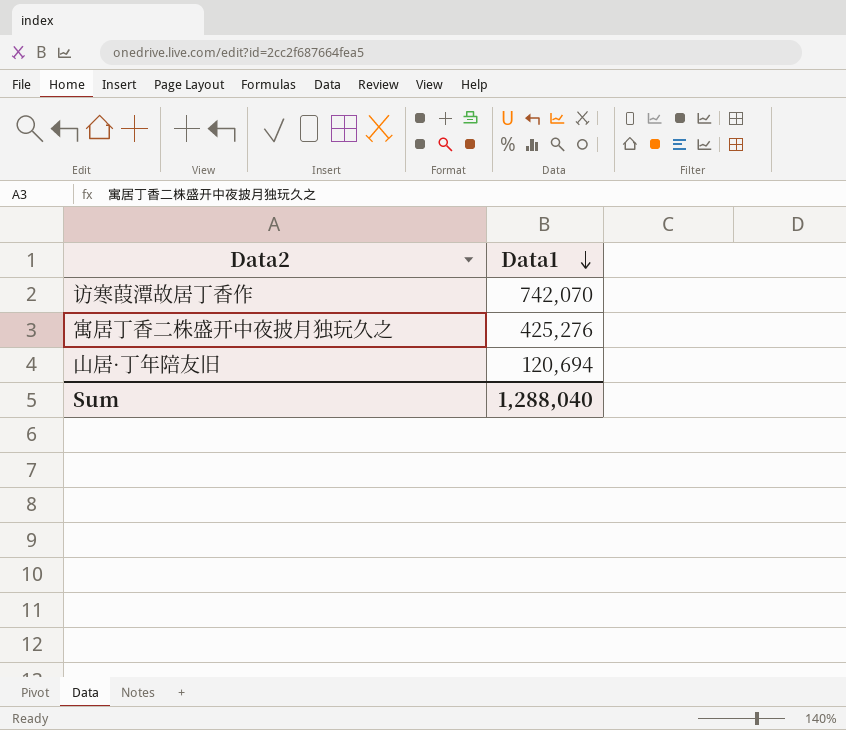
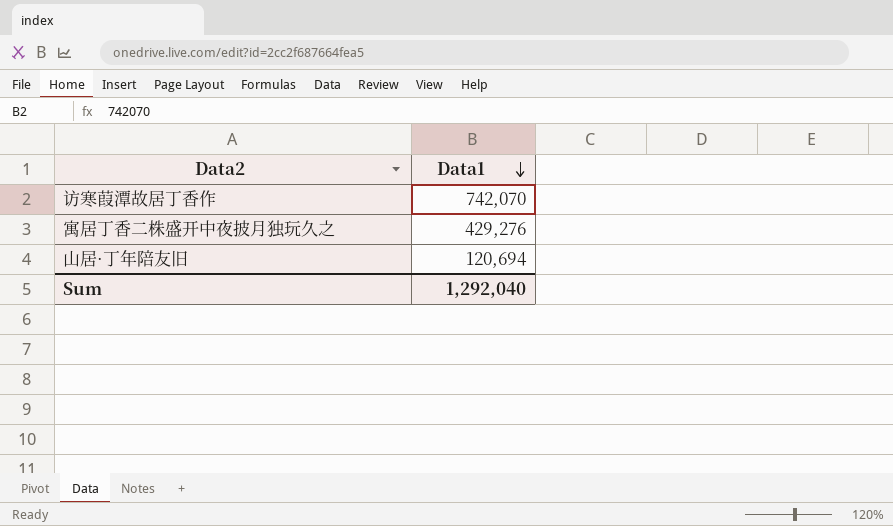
寓居丁香二株盛开中夜披月独玩久之 | Data1: 425,276 -> 429,276
Sum | Data1: 1,288,040 -> 1,292,040

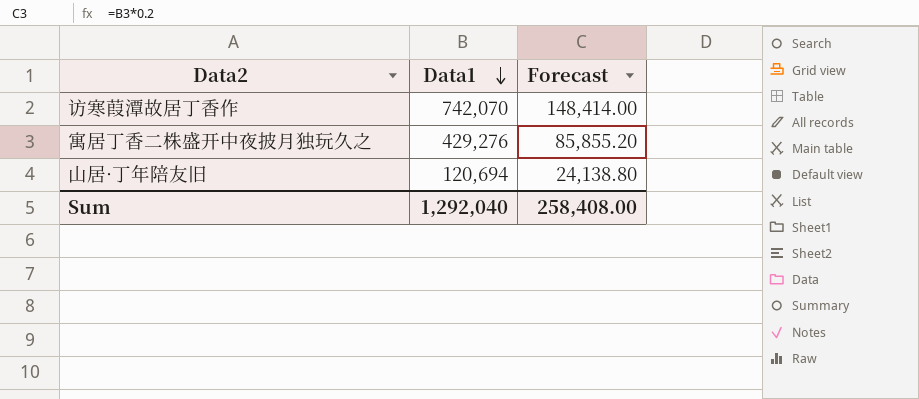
column Forecast | formula: none -> [Data1] * 0.2

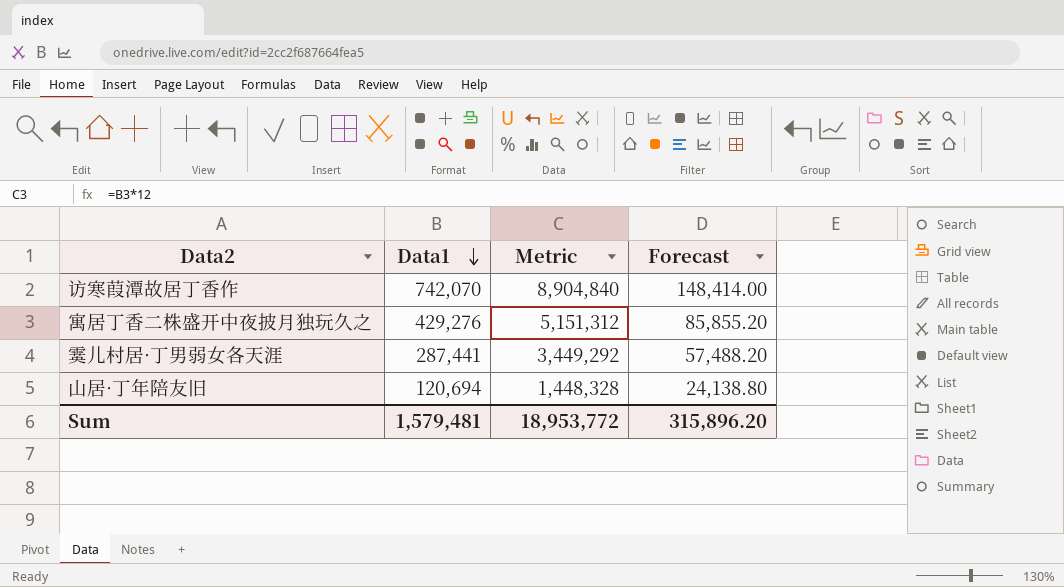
column Metric | formula: none -> [Data1] * 12
row 霙儿村居·丁男弱女各天涯: none -> 287,441 | 3,449,292 | 57,488.20
Sum | Data1: 1,292,040 -> 1,579,481
Sum | Forecast: 258,408.00 -> 315,896.20

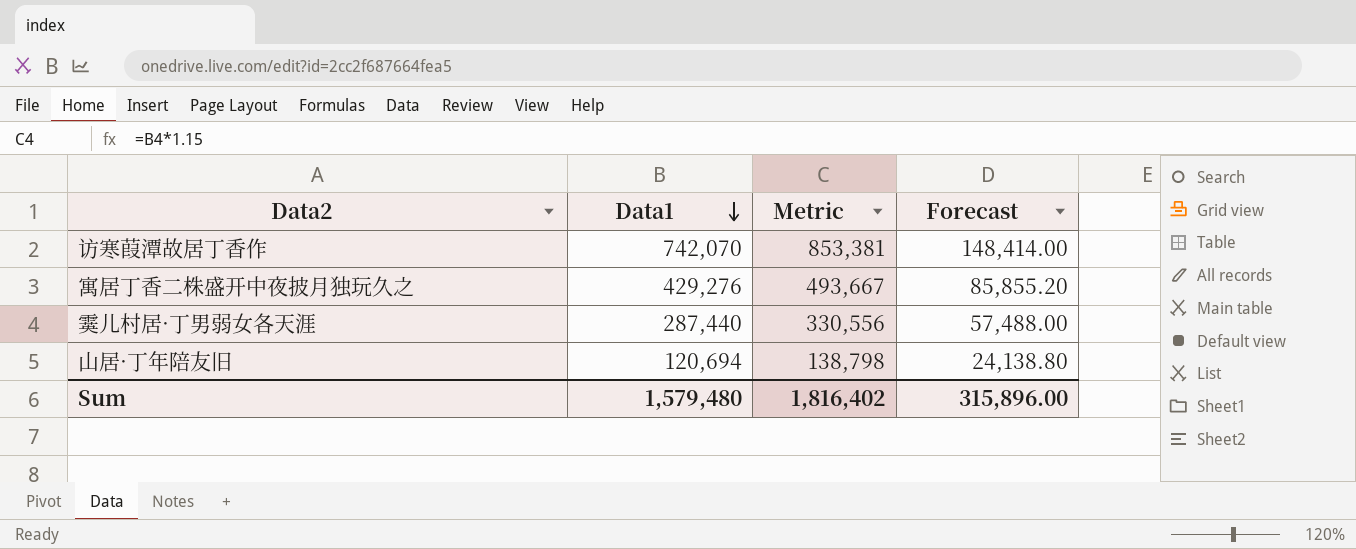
column Metric | formula: [Data1] * 12 -> [Data1] * 1.15
霙儿村居·丁男弱女各天涯 | Data1: 287,441 -> 287,440
霙儿村居·丁男弱女各天涯 | Forecast: 57,488.20 -> 57,488.00
Sum | Data1: 1,579,481 -> 1,579,480
Sum | Metric: 18,953,772 -> 1,816,402
Sum | Forecast: 315,896.20 -> 315,896.00

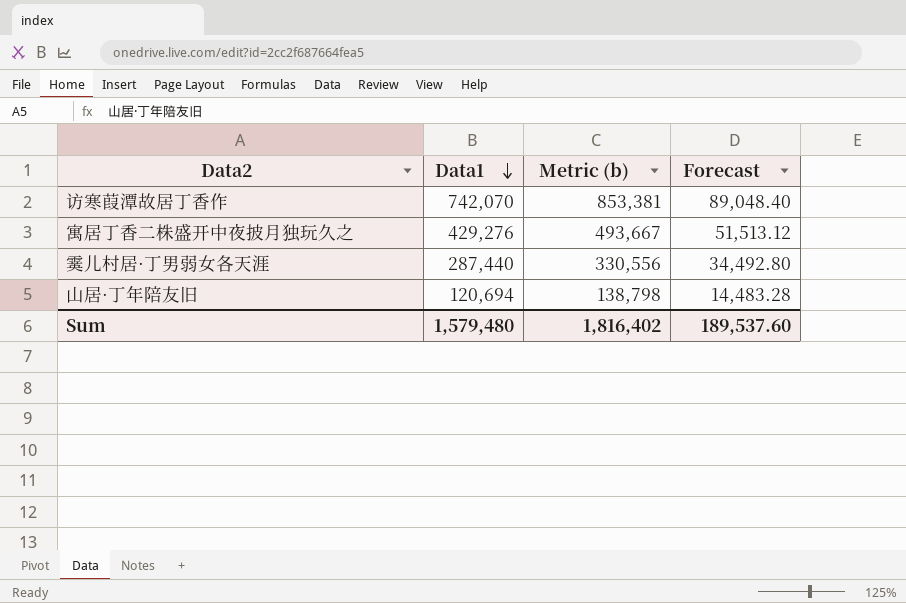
column name: Metric -> Metric (b)
column Forecast | formula: [Data1] * 0.2 -> [Data1] * 0.12
Sum | Forecast: 315,896.00 -> 189,537.60

